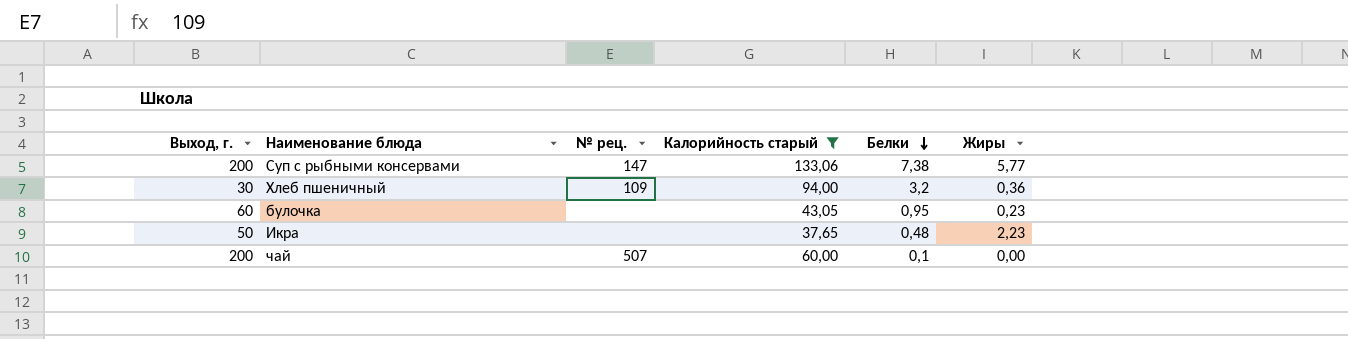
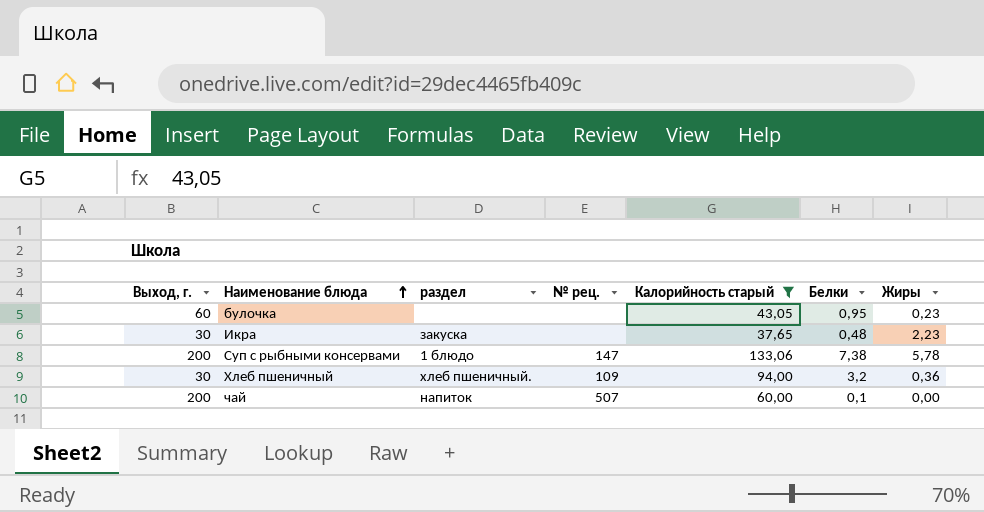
row order: Белки descending -> Наименование блюда ascending
column раздел | position: none -> 3
Икра | Выход, г.: 50 -> 30
Суп с рыбными консервами | Жиры: 5,77 -> 5,78

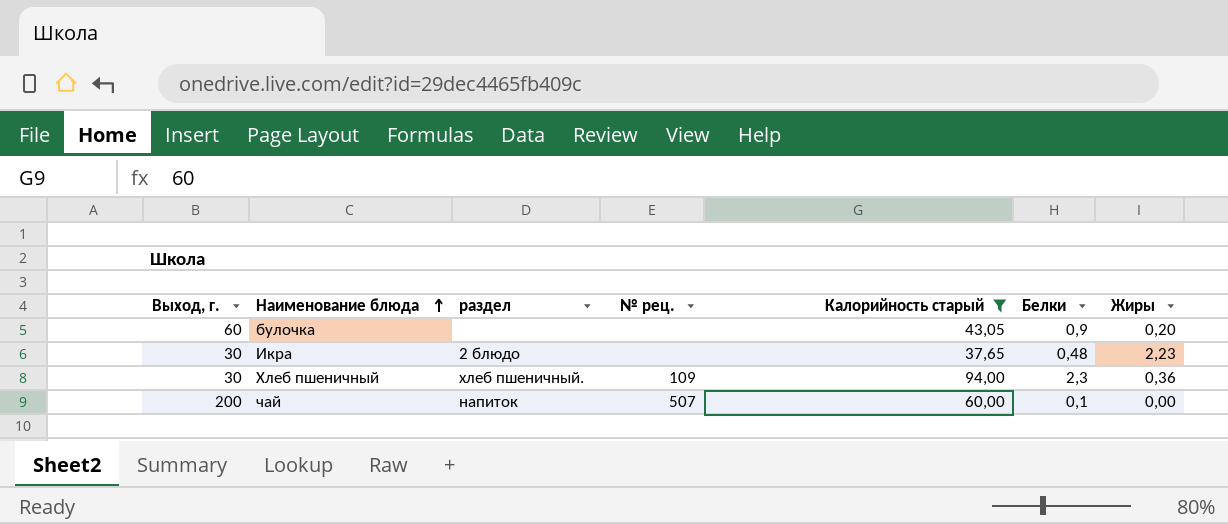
row Суп с рыбными консервами: 200 | 1 блюдо | 147 | 133,06 | 7,38 | 5,78 -> none
булочка | Белки: 0,95 -> 0,9
булочка | Жиры: 0,23 -> 0,20
Икра | раздел: закуска -> 2 блюдо
Хлеб пшеничный | Белки: 3,2 -> 2,3

